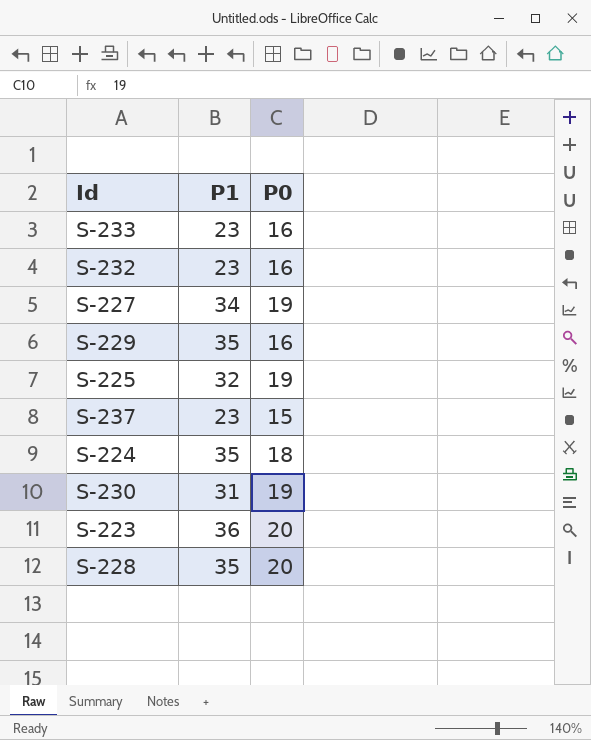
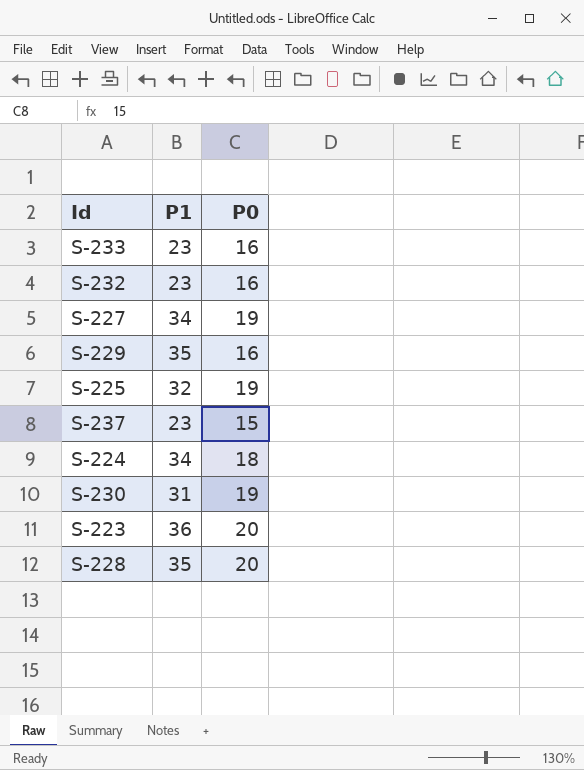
S-224 | P1: 35 -> 34

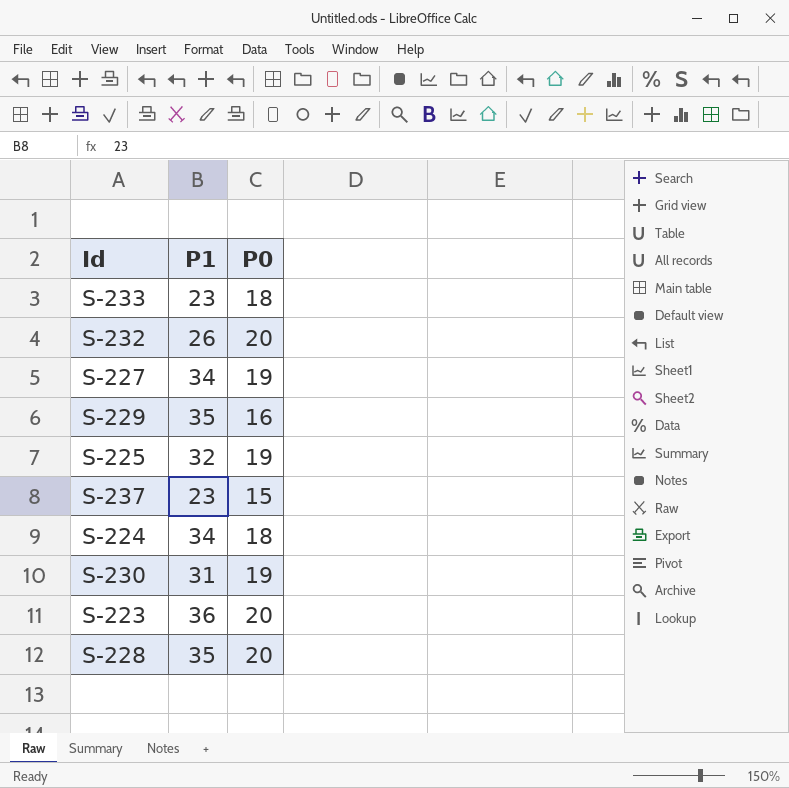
S-233 | P0: 16 -> 18
S-232 | P1: 23 -> 26
S-232 | P0: 16 -> 20

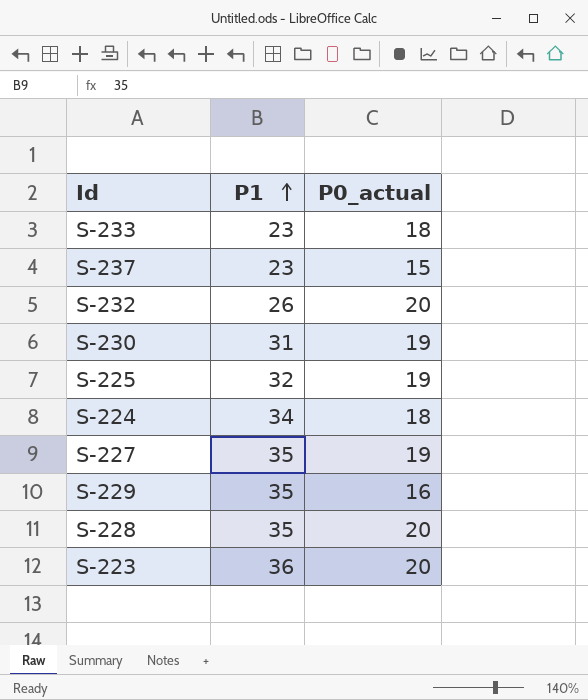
row order: none -> P1 ascending
column name: P0 -> P0_actual
S-227 | P1: 34 -> 35

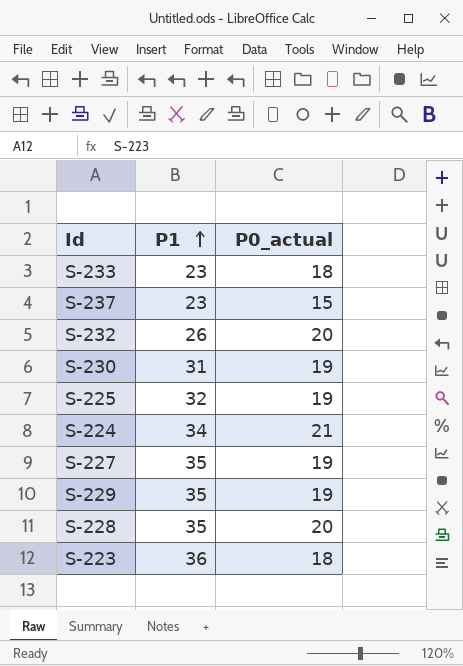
S-224 | P0_actual: 18 -> 21
S-229 | P0_actual: 16 -> 19
S-223 | P0_actual: 20 -> 18

